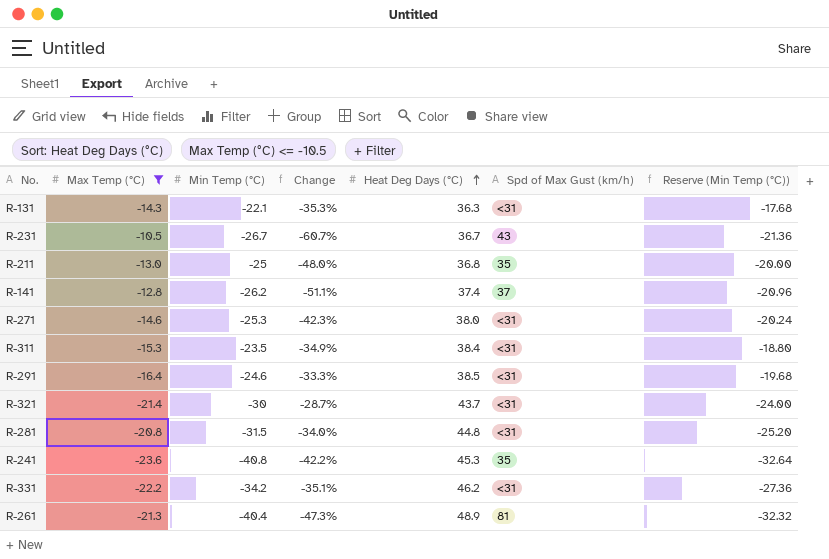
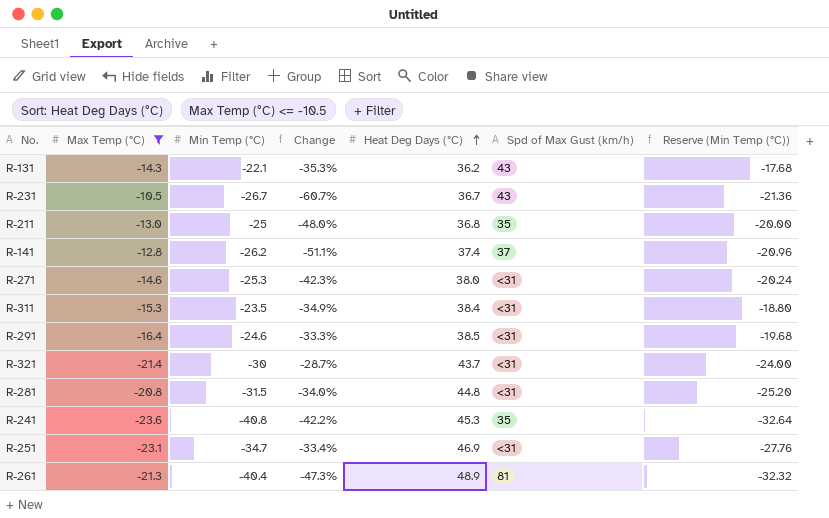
row R-331: -22.2 | -34.2 | -35.1% | 46.2 | <31 | -27.36 -> none
R-131 | Heat Deg Days (°C): 36.3 -> 36.2
R-131 | Spd of Max Gust (km/h): <31 -> 43
row R-251: none -> -23.1 | -34.7 | -33.4% | 46.9 | <31 | -27.76

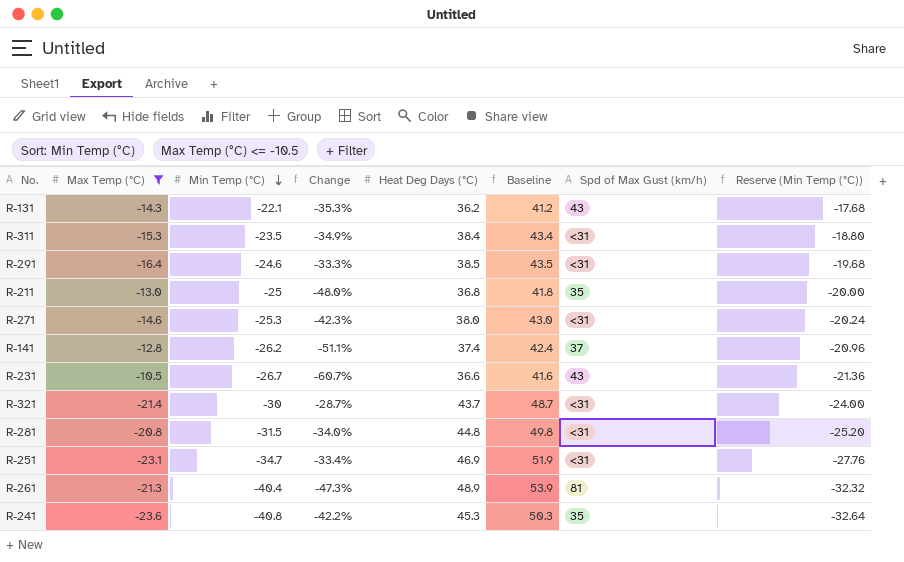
row order: Heat Deg Days (°C) ascending -> Min Temp (°C) descending
column Baseline | formula: none -> [Heat Deg Days (°C)] + 5
R-231 | Heat Deg Days (°C): 36.7 -> 36.6

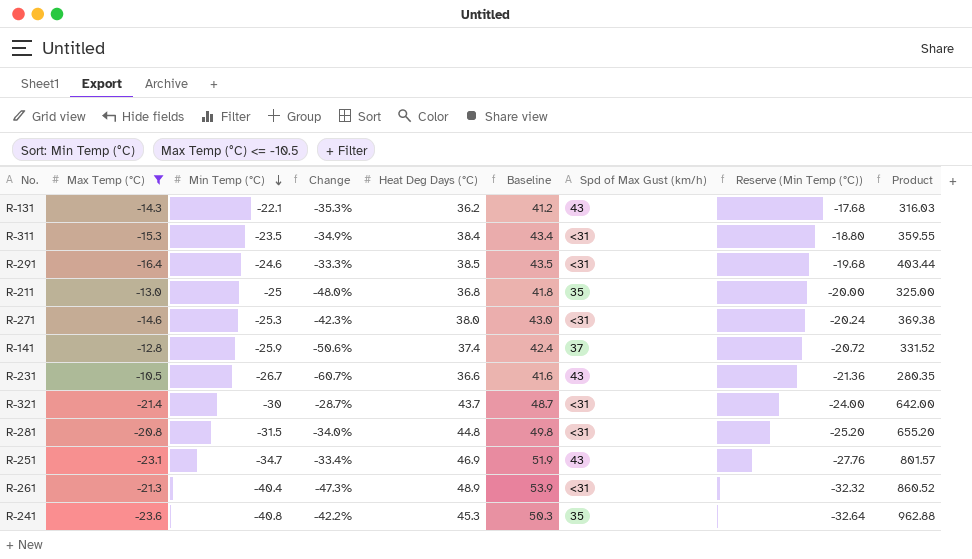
column Product | formula: none -> [Max Temp (°C)] * [Min Temp (°C)]
R-141 | Min Temp (°C): -26.2 -> -25.9
R-141 | Change: -51.1% -> -50.6%
R-141 | Reserve (Min Temp (°C)): -20.96 -> -20.72
R-251 | Spd of Max Gust (km/h): <31 -> 43
R-261 | Spd of Max Gust (km/h): 81 -> <31

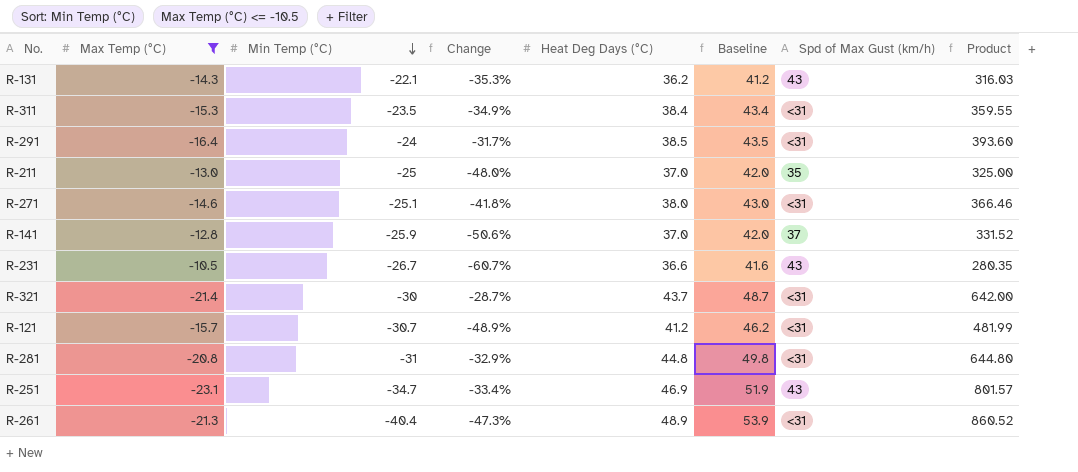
column Reserve (Min Temp (°C)) | formula: [Min Temp (°C)] * 0.8 -> none
row R-241: -23.6 | -40.8 | -42.2% | 45.3 | 50.3 | 35 | -32.64 | 962.88 -> none
R-291 | Min Temp (°C): -24.6 -> -24
R-291 | Change: -33.3% -> -31.7%
R-291 | Product: 403.44 -> 393.60
R-211 | Heat Deg Days (°C): 36.8 -> 37.0
R-211 | Baseline: 41.8 -> 42.0
R-271 | Min Temp (°C): -25.3 -> -25.1
R-271 | Change: -42.3% -> -41.8%
R-271 | Product: 369.38 -> 366.46
R-141 | Heat Deg Days (°C): 37.4 -> 37.0
R-141 | Baseline: 42.4 -> 42.0
row R-121: none -> -15.7 | -30.7 | -48.9% | 41.2 | 46.2 | <31 | 481.99
R-281 | Min Temp (°C): -31.5 -> -31
R-281 | Change: -34.0% -> -32.9%
R-281 | Product: 655.20 -> 644.80

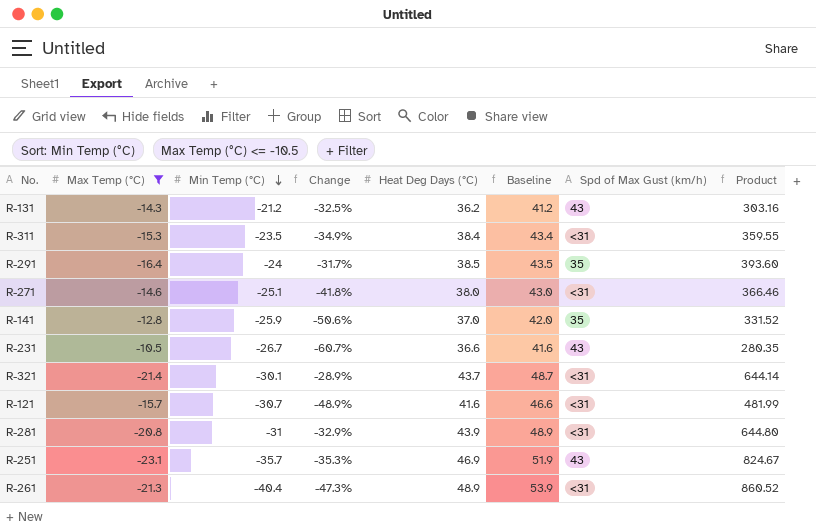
row R-211: -13.0 | -25 | -48.0% | 37.0 | 42.0 | 35 | 325.00 -> none
R-131 | Min Temp (°C): -22.1 -> -21.2
R-131 | Change: -35.3% -> -32.5%
R-131 | Product: 316.03 -> 303.16
R-291 | Spd of Max Gust (km/h): <31 -> 35
R-141 | Spd of Max Gust (km/h): 37 -> 35
R-321 | Min Temp (°C): -30 -> -30.1
R-321 | Change: -28.7% -> -28.9%
R-321 | Product: 642.00 -> 644.14
R-121 | Heat Deg Days (°C): 41.2 -> 41.6
R-121 | Baseline: 46.2 -> 46.6
R-281 | Heat Deg Days (°C): 44.8 -> 43.9
R-281 | Baseline: 49.8 -> 48.9
R-251 | Min Temp (°C): -34.7 -> -35.7
R-251 | Change: -33.4% -> -35.3%
R-251 | Product: 801.57 -> 824.67

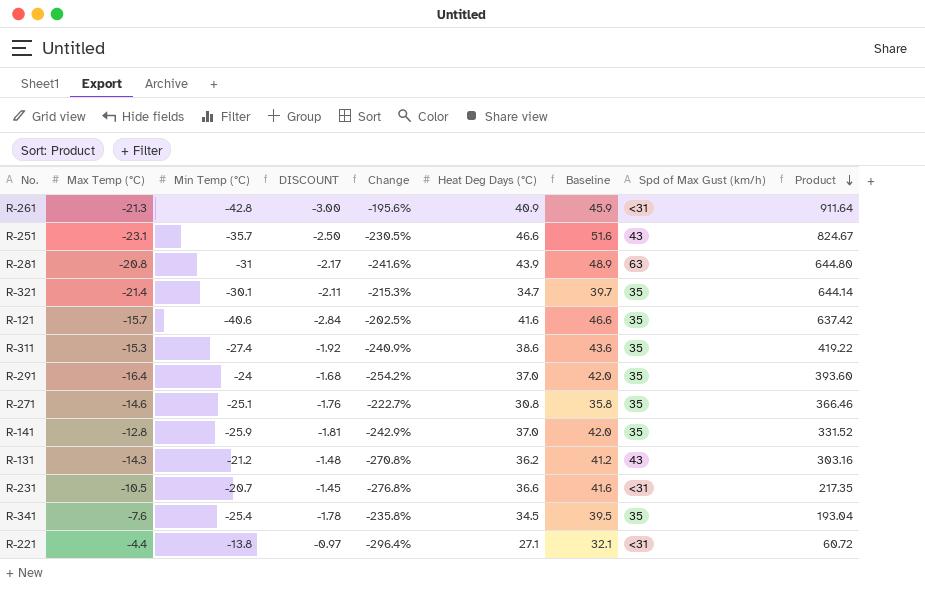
filter: Max Temp (°C) <= -10.5 -> none
row order: Min Temp (°C) descending -> Product descending
column DISCOUNT | formula: none -> [Min Temp (°C)] * 0.07
column Change | formula: ([Max Temp (°C)] - [Min Temp (°C)]) / [Min Temp (°C)] -> ([Heat Deg Days (°C)] - [Min Temp (°C)]) / [Min Temp (°C)]
R-261 | Min Temp (°C): -40.4 -> -42.8
R-261 | Heat Deg Days (°C): 48.9 -> 40.9
R-261 | Baseline: 53.9 -> 45.9
R-261 | Product: 860.52 -> 911.64
R-251 | Heat Deg Days (°C): 46.9 -> 46.6
R-251 | Baseline: 51.9 -> 51.6
R-281 | Spd of Max Gust (km/h): <31 -> 63
R-321 | Heat Deg Days (°C): 43.7 -> 34.7
R-321 | Baseline: 48.7 -> 39.7
R-321 | Spd of Max Gust (km/h): <31 -> 35
R-121 | Min Temp (°C): -30.7 -> -40.6
R-121 | Spd of Max Gust (km/h): <31 -> 35
R-121 | Product: 481.99 -> 637.42
R-311 | Min Temp (°C): -23.5 -> -27.4
R-311 | Heat Deg Days (°C): 38.4 -> 38.6
R-311 | Baseline: 43.4 -> 43.6
R-311 | Spd of Max Gust (km/h): <31 -> 35
R-311 | Product: 359.55 -> 419.22
R-291 | Heat Deg Days (°C): 38.5 -> 37.0
R-291 | Baseline: 43.5 -> 42.0
R-271 | Heat Deg Days (°C): 38.0 -> 30.8
R-271 | Baseline: 43.0 -> 35.8
R-271 | Spd of Max Gust (km/h): <31 -> 35
R-231 | Min Temp (°C): -26.7 -> -20.7
R-231 | Spd of Max Gust (km/h): 43 -> <31
R-231 | Product: 280.35 -> 217.35

